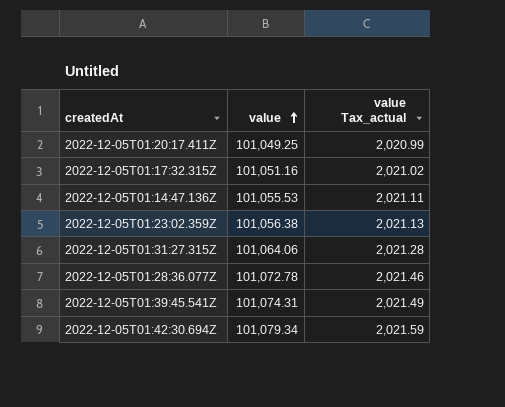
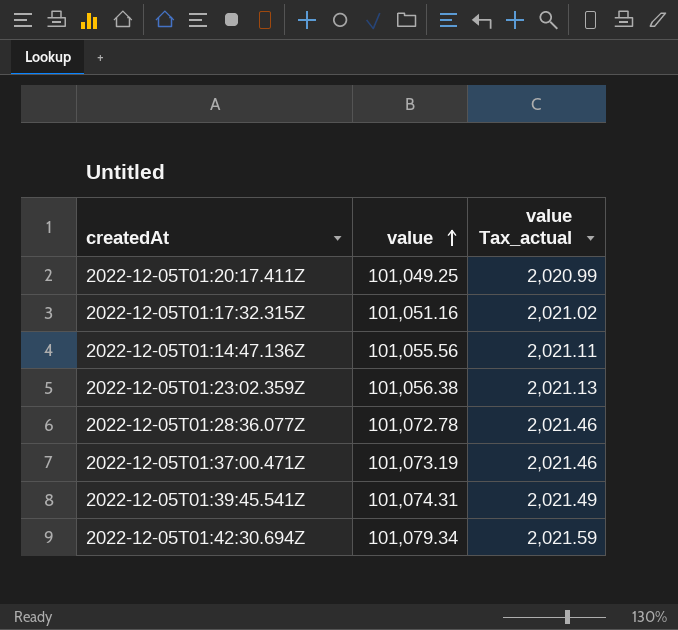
row 2022-12-05T01:31:27.315Z: 101,064.06 | 2,021.28 -> none
2022-12-05T01:14:47.136Z | value: 101,055.53 -> 101,055.56
row 2022-12-05T01:37:00.471Z: none -> 101,073.19 | 2,021.46

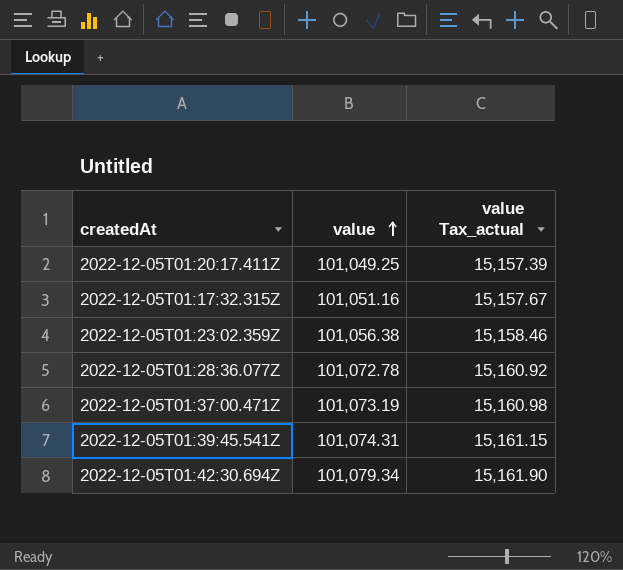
column value Tax_actual | formula: [value] * 0.02 -> [value] * 0.15
row 2022-12-05T01:14:47.136Z: 101,055.56 | 2,021.11 -> none

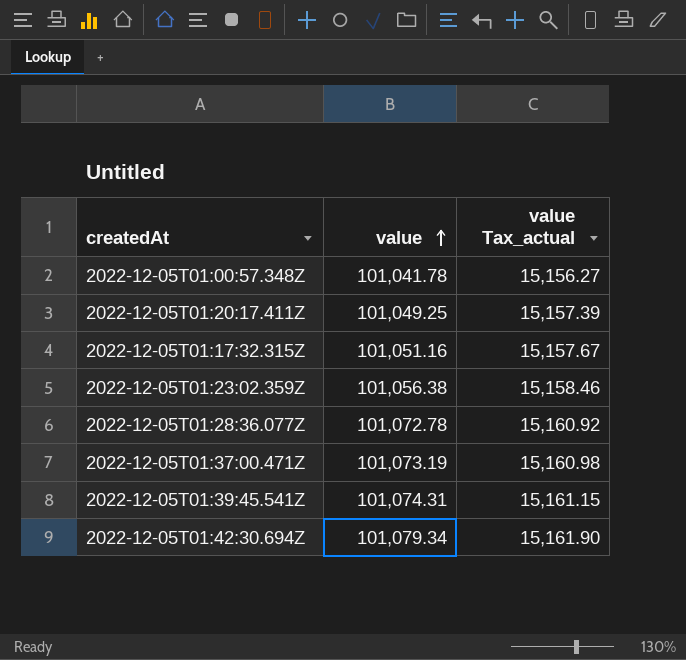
row 2022-12-05T01:00:57.348Z: none -> 101,041.78 | 15,156.27

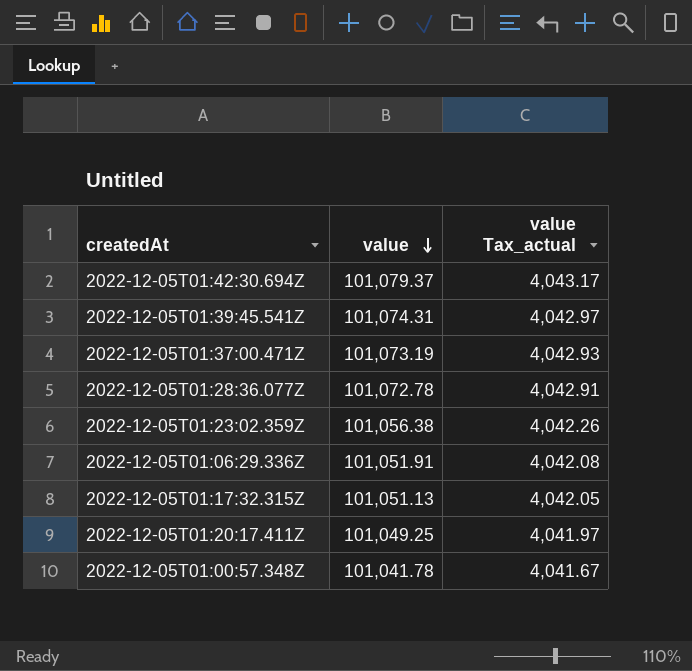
row order: value ascending -> value descending
column value Tax_actual | formula: [value] * 0.15 -> [value] * 0.04
2022-12-05T01:42:30.694Z | value: 101,079.34 -> 101,079.37
row 2022-12-05T01:06:29.336Z: none -> 101,051.91 | 4,042.08
2022-12-05T01:17:32.315Z | value: 101,051.16 -> 101,051.13

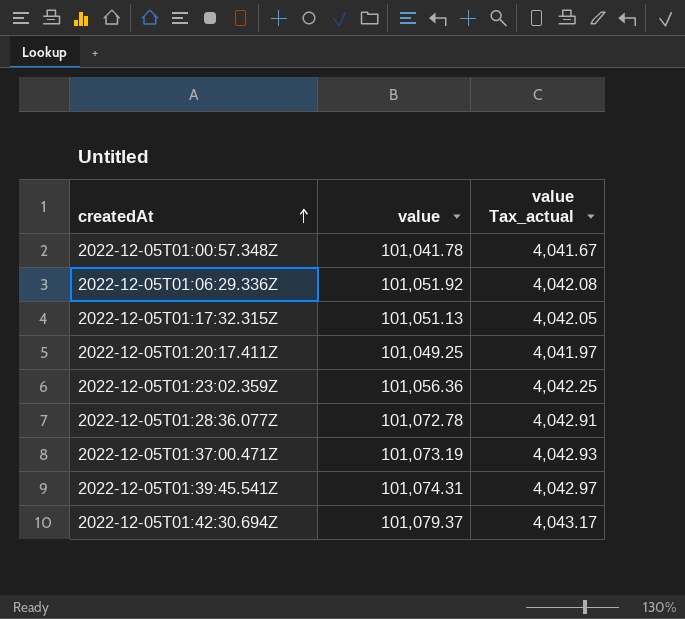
row order: value descending -> createdAt ascending
2022-12-05T01:06:29.336Z | value: 101,051.91 -> 101,051.92
2022-12-05T01:23:02.359Z | value: 101,056.38 -> 101,056.36
2022-12-05T01:23:02.359Z | value Tax_actual: 4,042.26 -> 4,042.25

